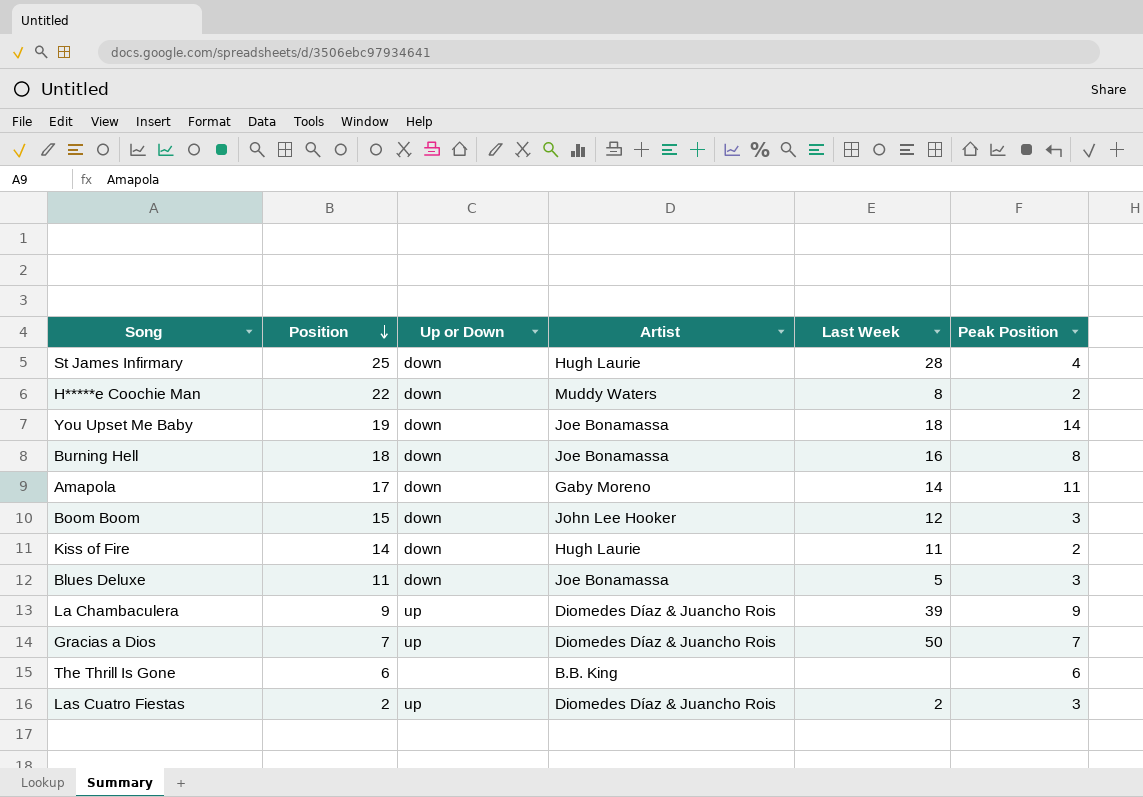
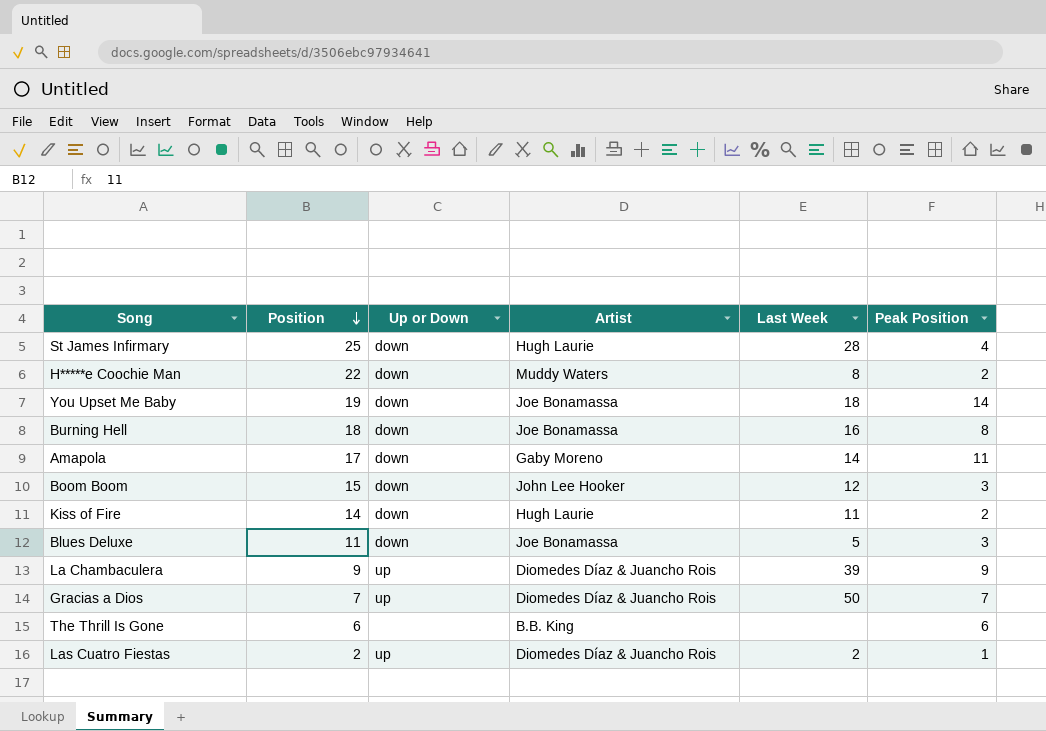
Las Cuatro Fiestas | Peak Position: 3 -> 1

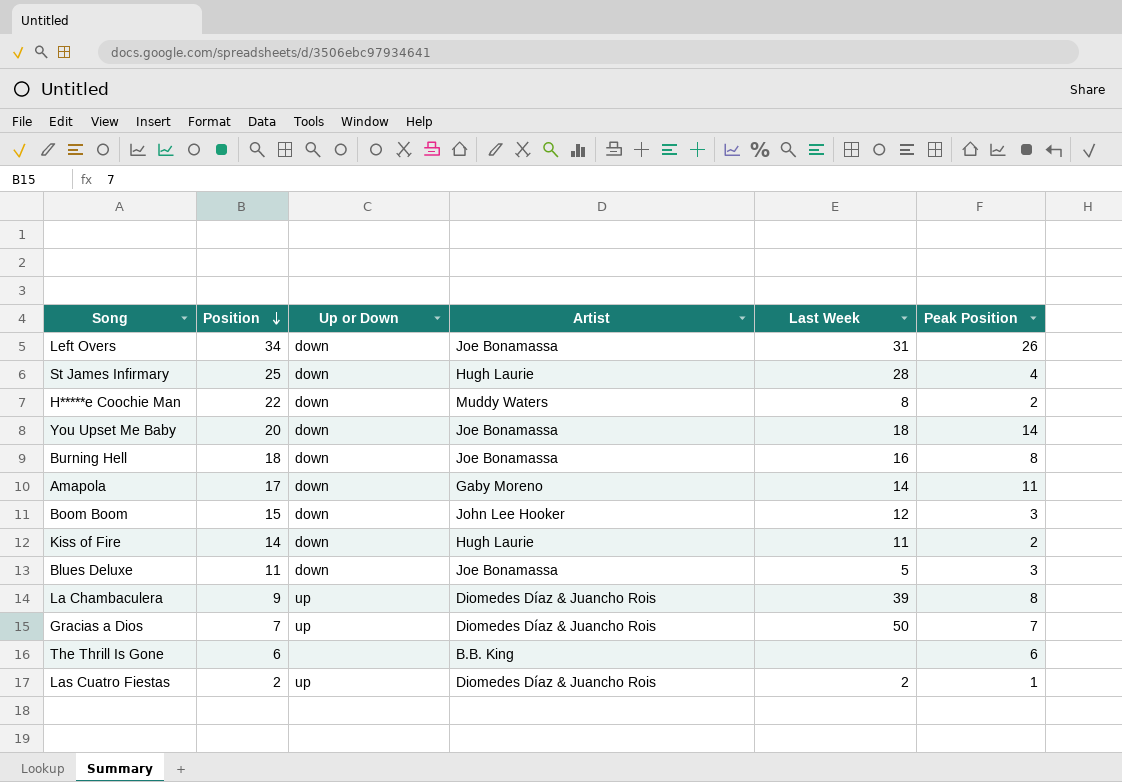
row Left Overs: none -> 34 | down | Joe Bonamassa | 31 | 26
You Upset Me Baby | Position: 19 -> 20
La Chambaculera | Peak Position: 9 -> 8

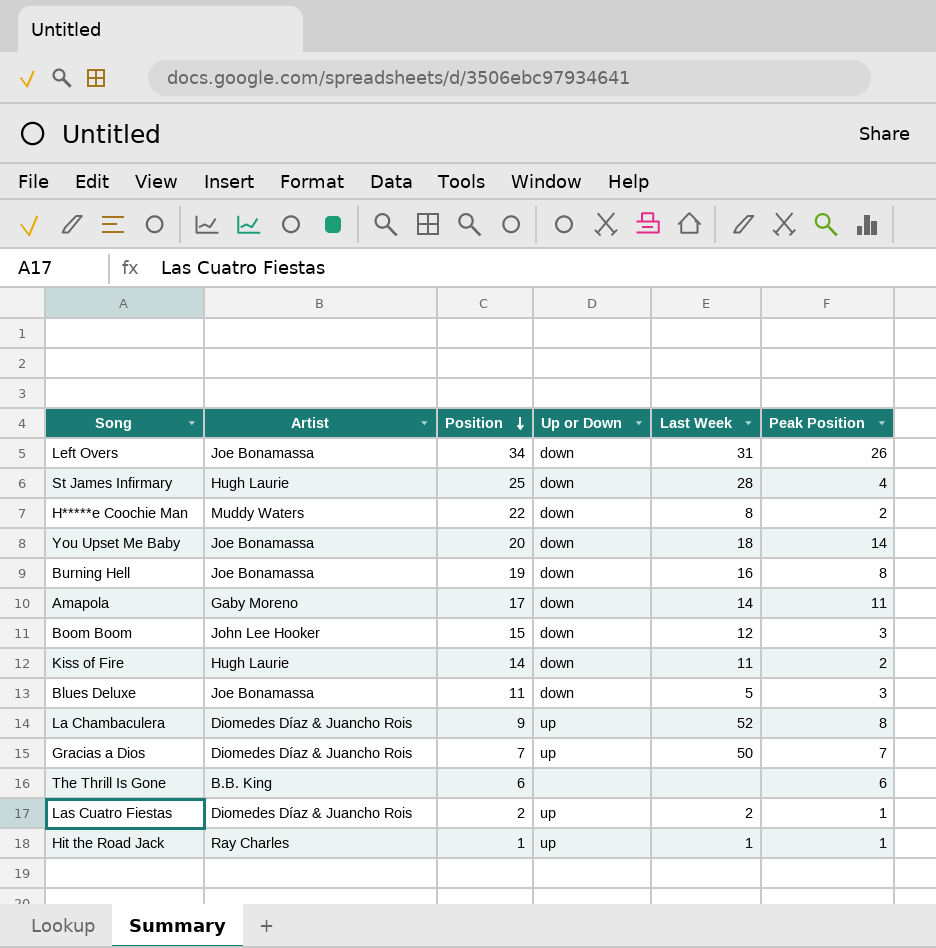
column Artist | position: 4 -> 2
Burning Hell | Position: 18 -> 19
La Chambaculera | Last Week: 39 -> 52
row Hit the Road Jack: none -> Ray Charles | 1 | up | 1 | 1

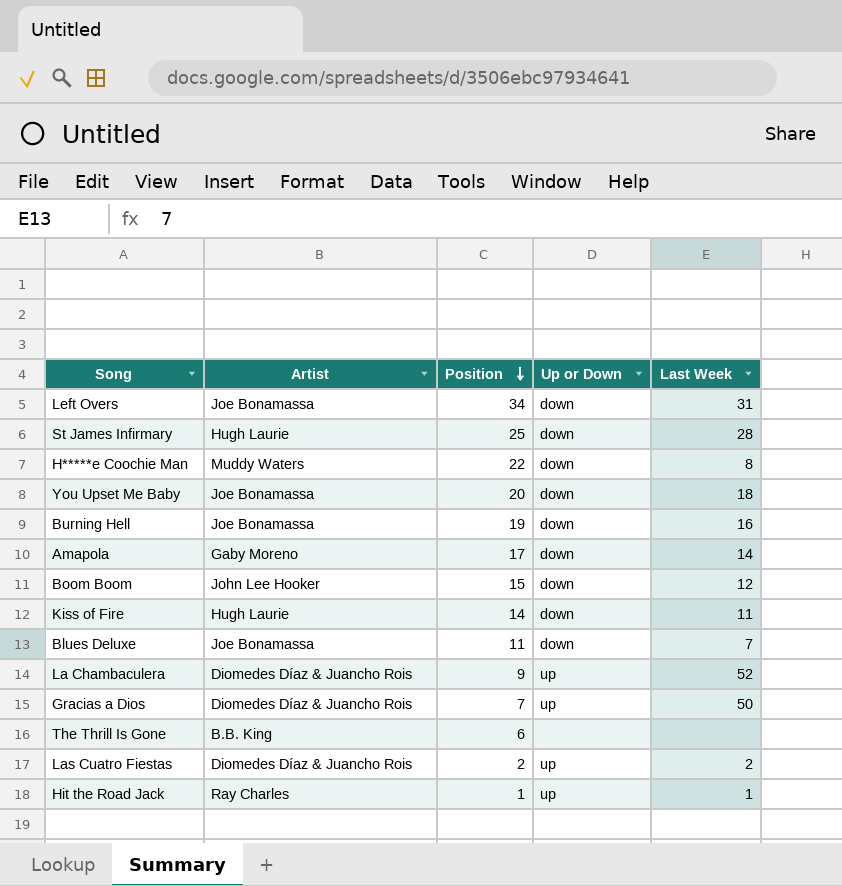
column Peak Position | position: 6 -> none
Blues Deluxe | Last Week: 5 -> 7

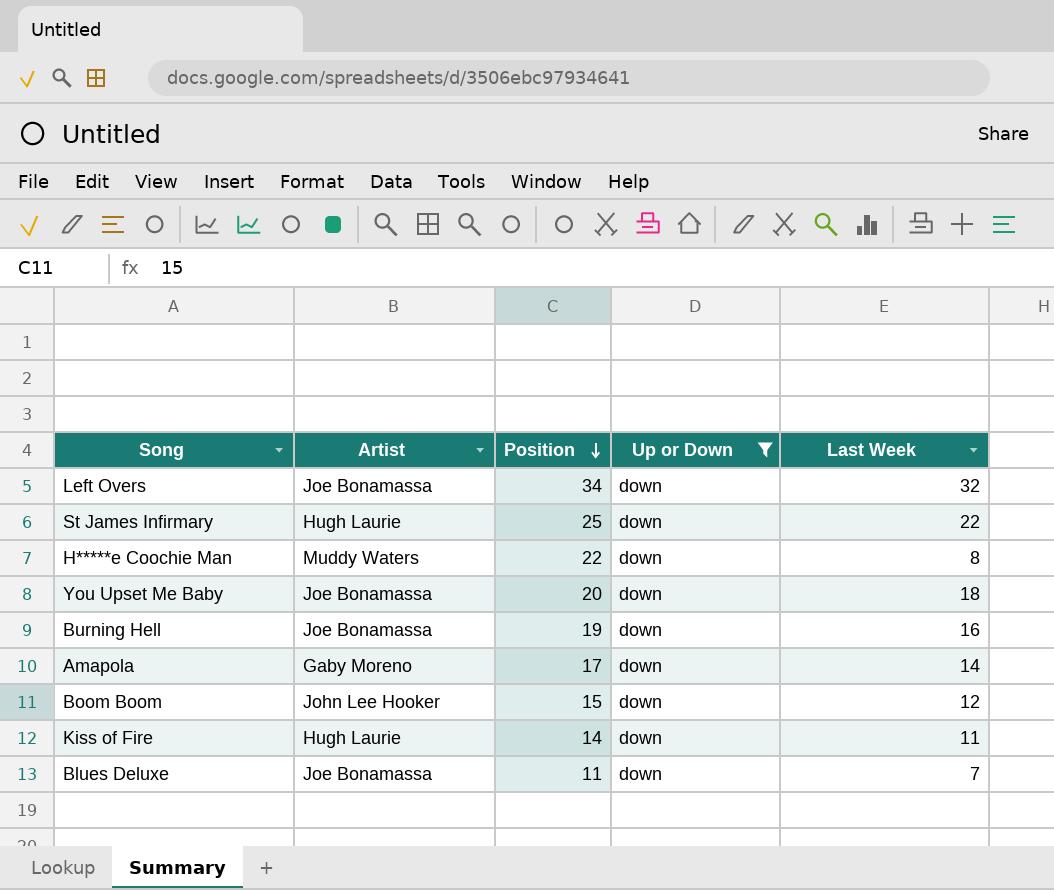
filter: none -> Up or Down = down
Left Overs | Last Week: 31 -> 32
St James Infirmary | Last Week: 28 -> 22

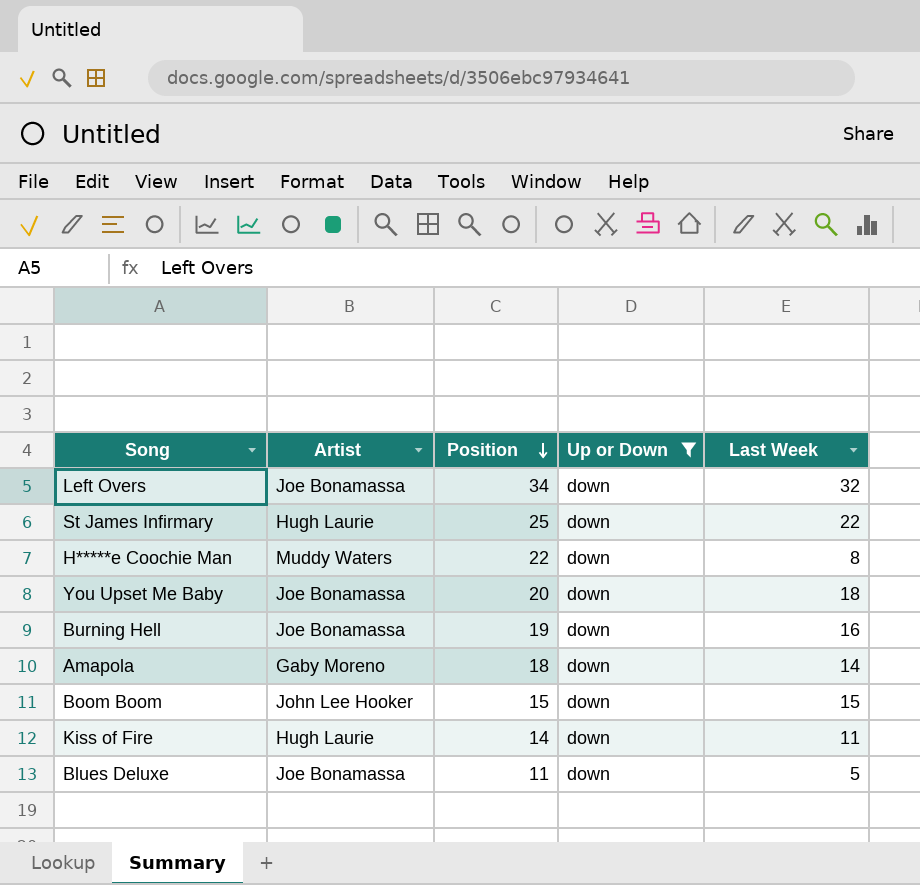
Amapola | Position: 17 -> 18
Boom Boom | Last Week: 12 -> 15
Blues Deluxe | Last Week: 7 -> 5

